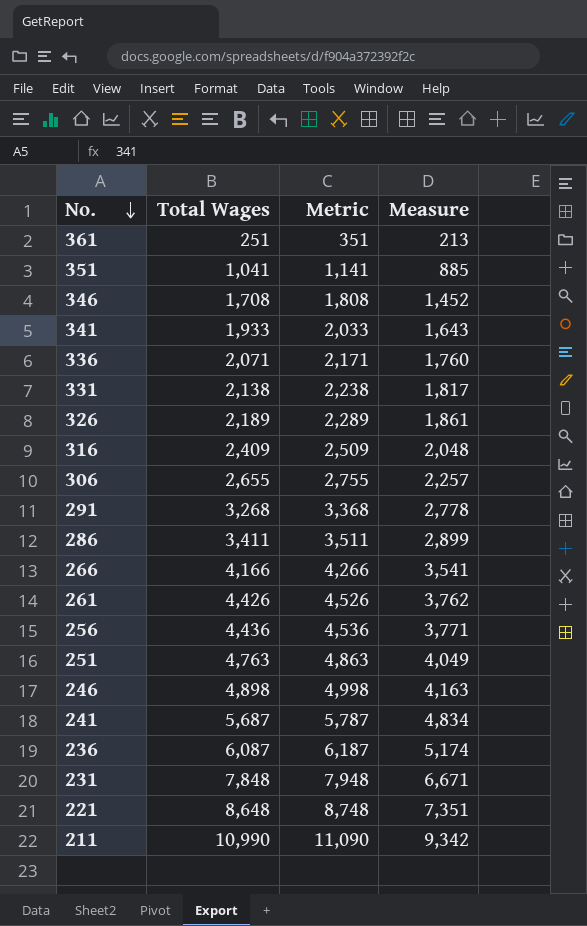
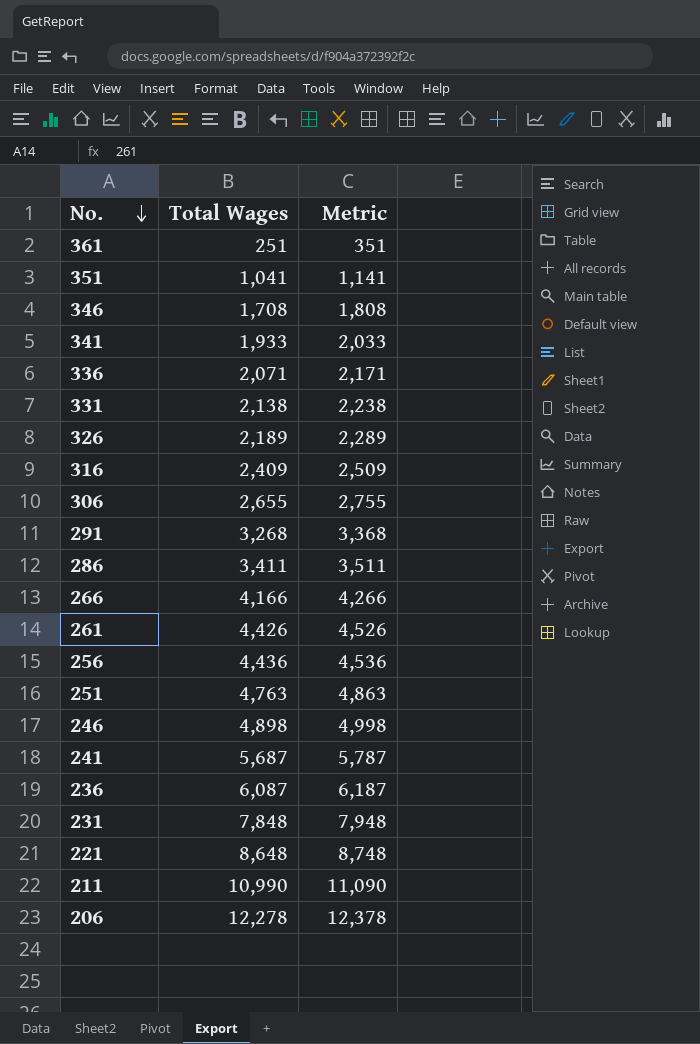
column Measure | formula: [Total Wages] * 0.85 -> none
row 206: none -> 12,278 | 12,378

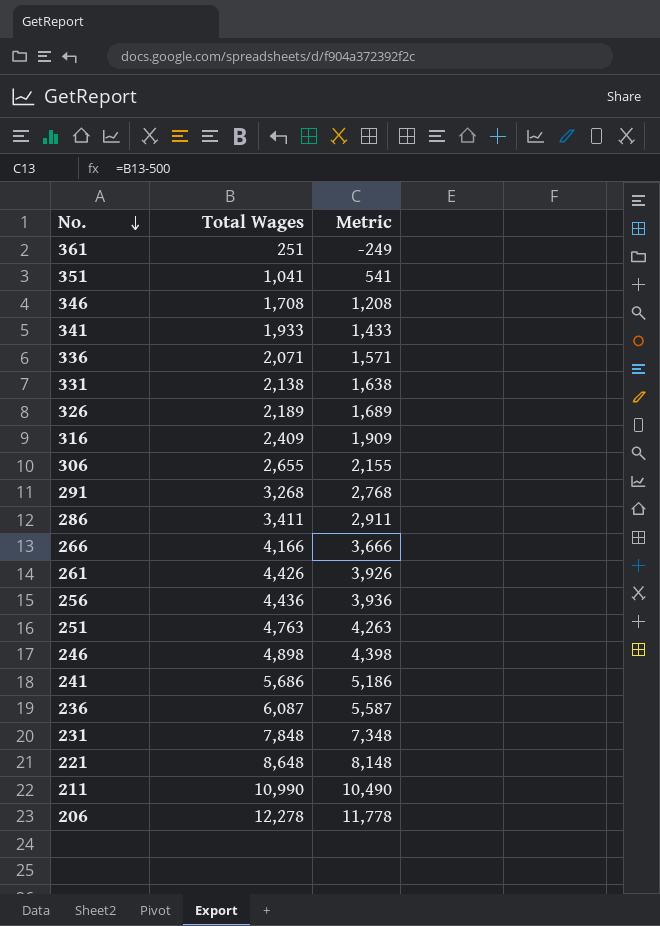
column Metric | formula: [Total Wages] + 100 -> [Total Wages] - 500
241 | Total Wages: 5,687 -> 5,686

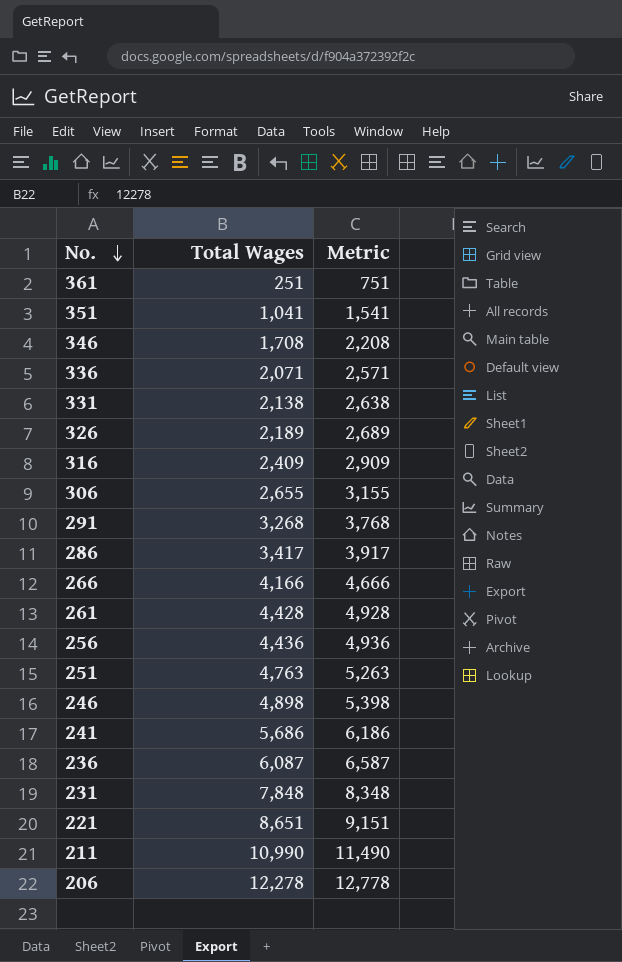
column Metric | formula: [Total Wages] - 500 -> [Total Wages] + 500
row 341: 1,933 | 1,433 -> none
286 | Total Wages: 3,411 -> 3,417
261 | Total Wages: 4,426 -> 4,428
221 | Total Wages: 8,648 -> 8,651

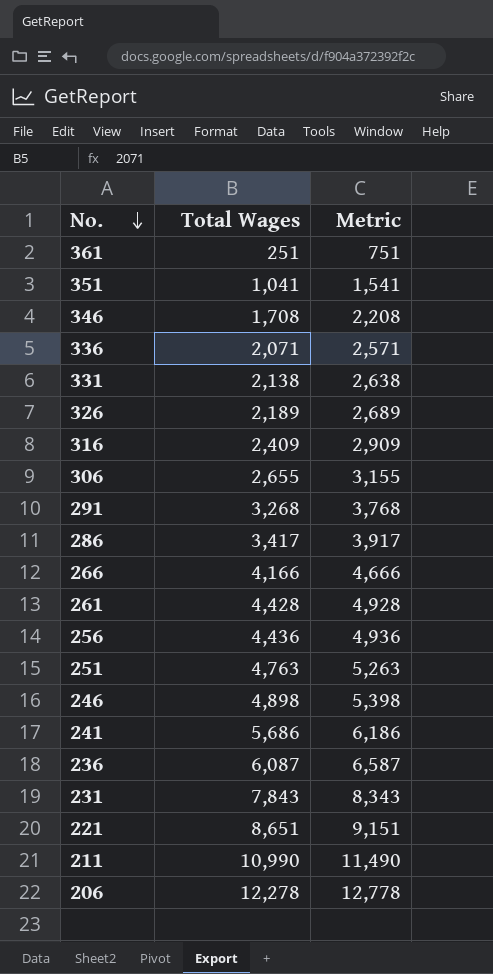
231 | Total Wages: 7,848 -> 7,843
231 | Metric: 8,348 -> 8,343

